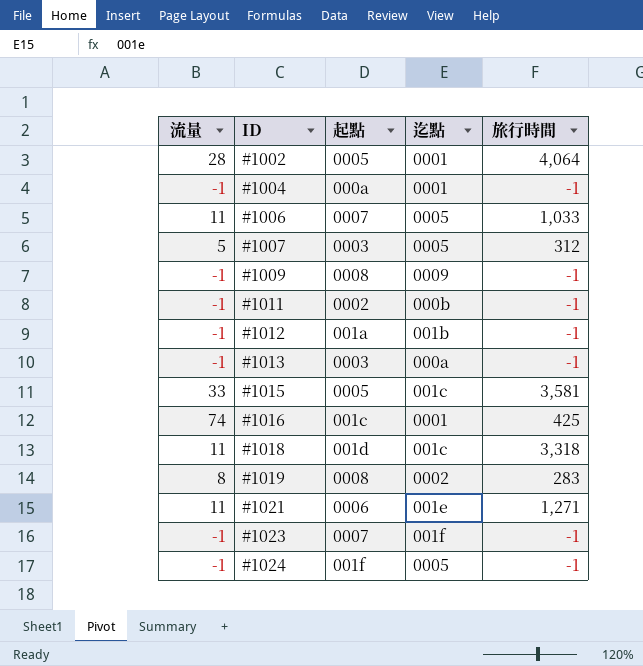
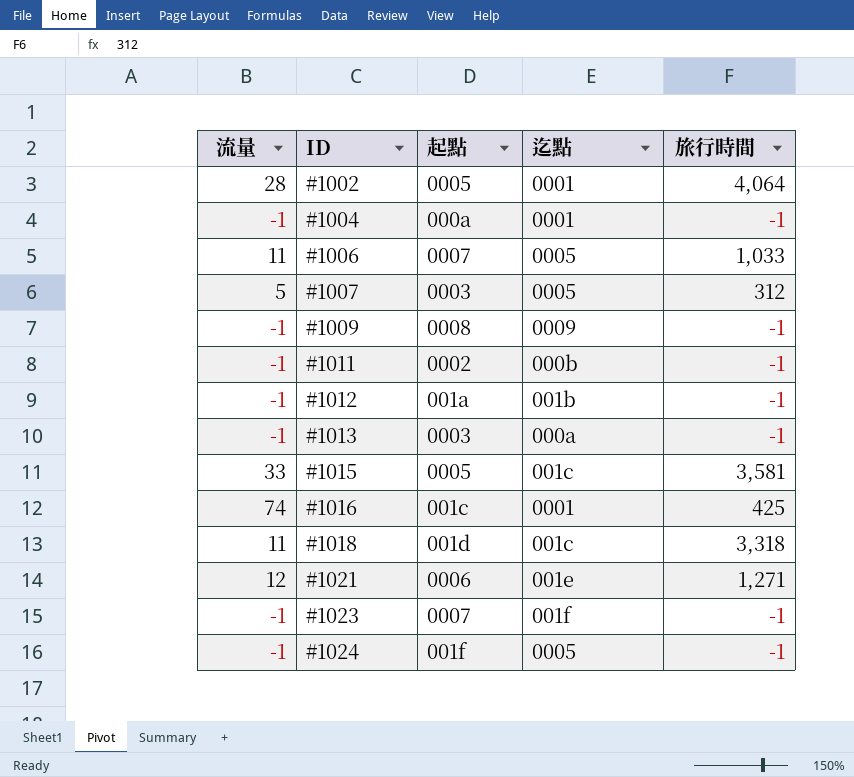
row #1019: 8 | 0008 | 0002 | 283 -> none
#1021 | 流量: 11 -> 12

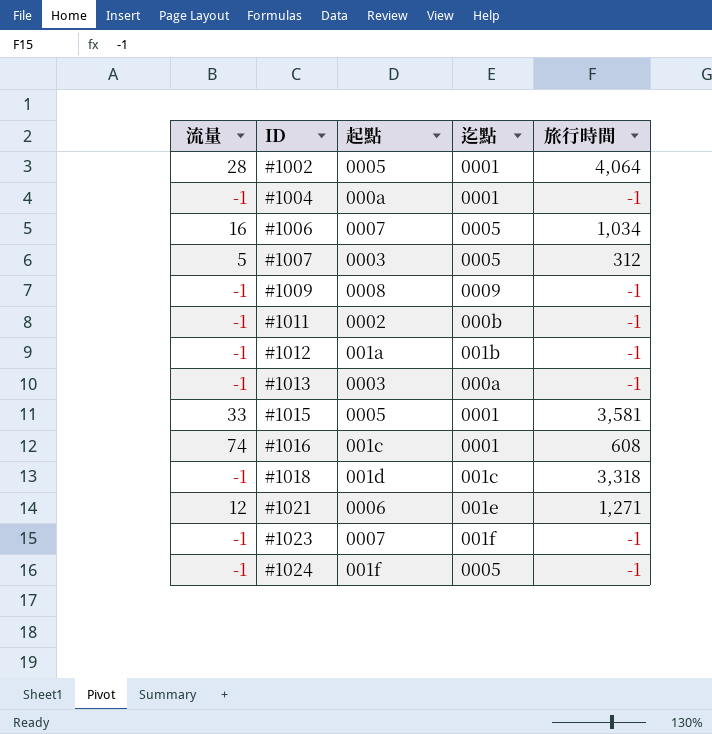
#1006 | 流量: 11 -> 16
#1006 | 旅行時間: 1,033 -> 1,034
#1015 | 迄點: 001c -> 0001
#1016 | 旅行時間: 425 -> 608
#1018 | 流量: 11 -> -1

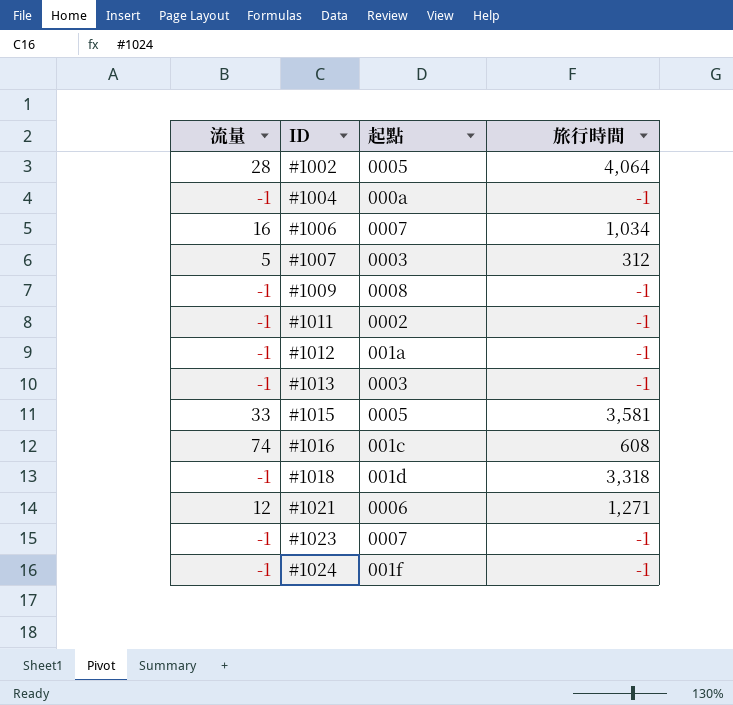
column 迄點 | position: 4 -> none

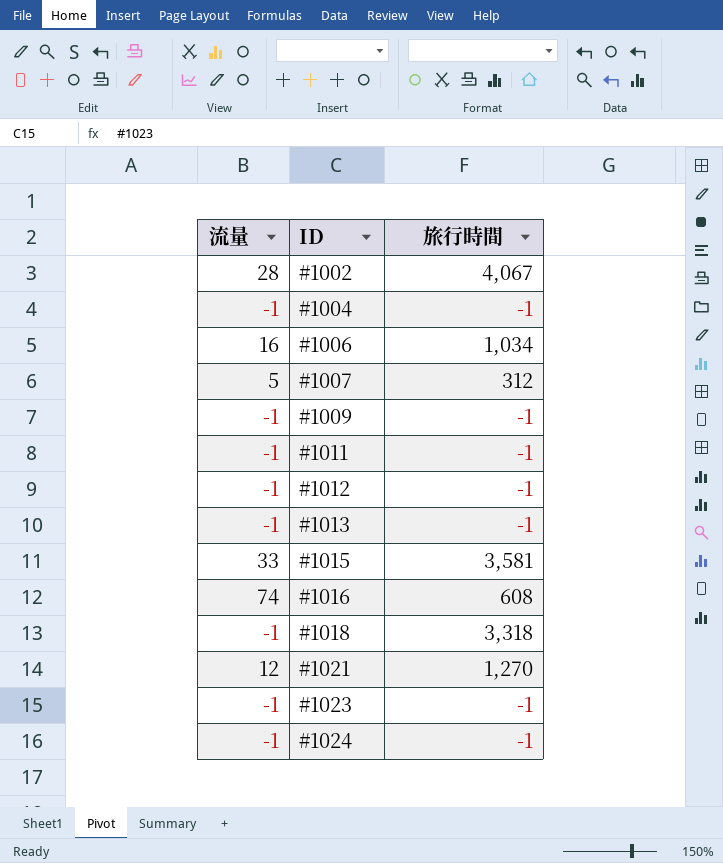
column 起點 | position: 3 -> none
#1002 | 旅行時間: 4,064 -> 4,067
#1021 | 旅行時間: 1,271 -> 1,270

